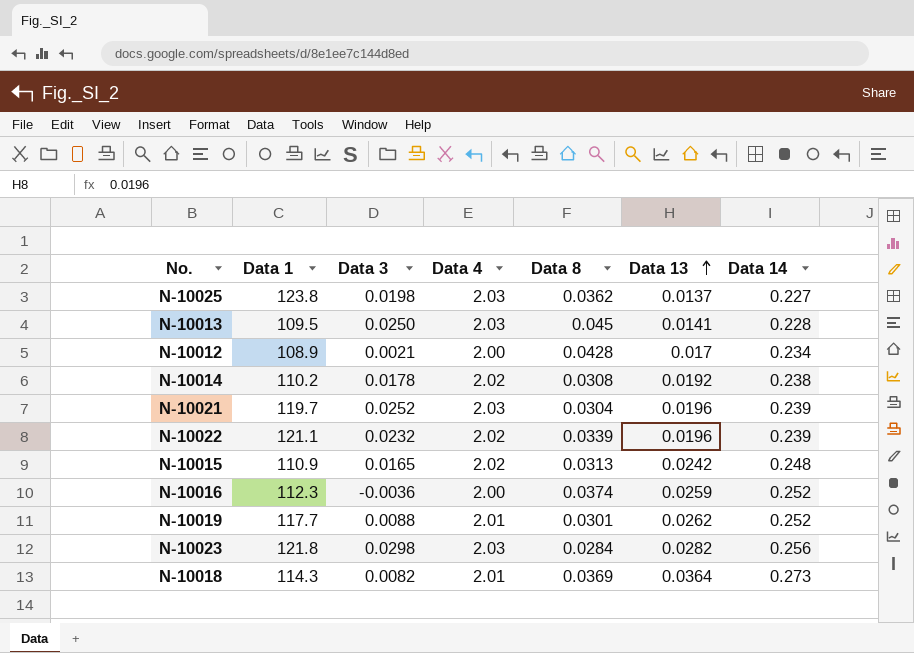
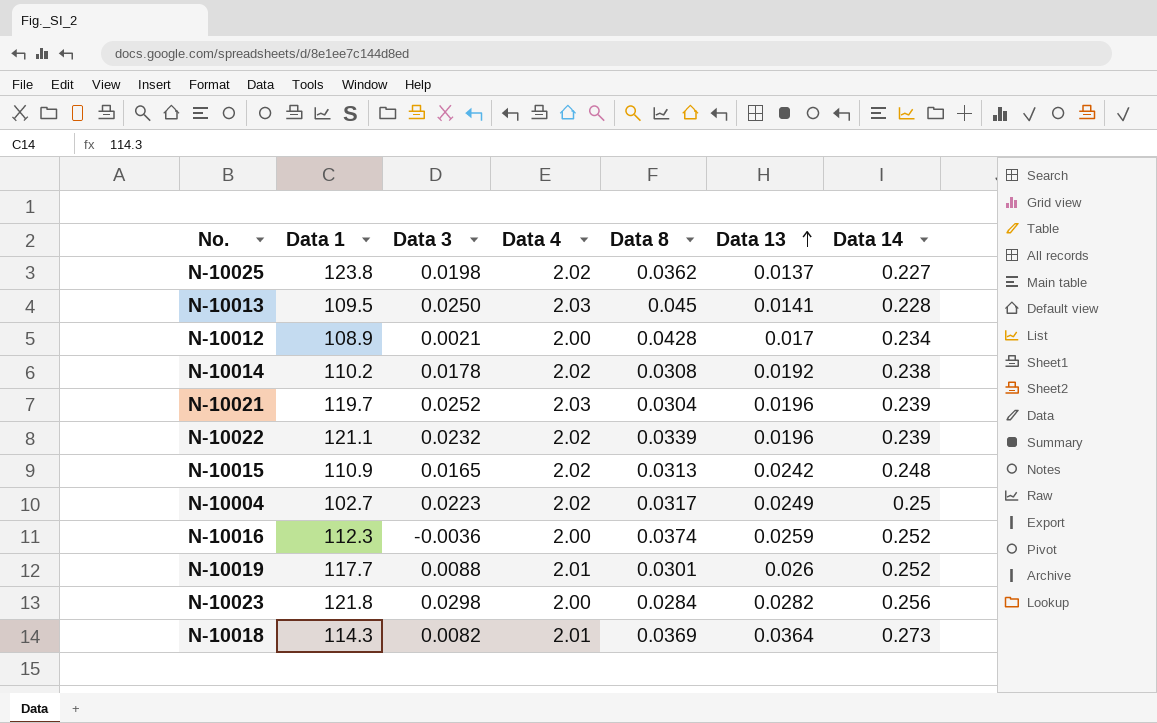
N-10025 | Data 4: 2.03 -> 2.02
row N-10004: none -> 102.7 | 0.0223 | 2.02 | 0.0317 | 0.0249 | 0.25
N-10019 | Data 13: 0.0262 -> 0.026
N-10023 | Data 4: 2.03 -> 2.00

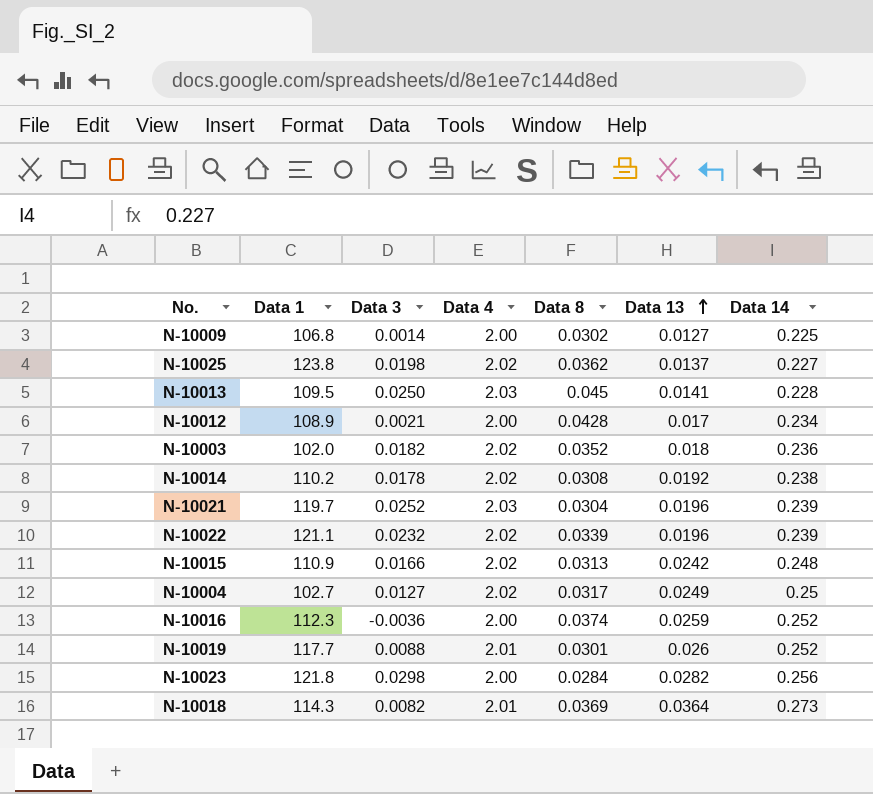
row N-10009: none -> 106.8 | 0.0014 | 2.00 | 0.0302 | 0.0127 | 0.225
row N-10003: none -> 102.0 | 0.0182 | 2.02 | 0.0352 | 0.018 | 0.236
N-10015 | Data 3: 0.0165 -> 0.0166
N-10004 | Data 3: 0.0223 -> 0.0127

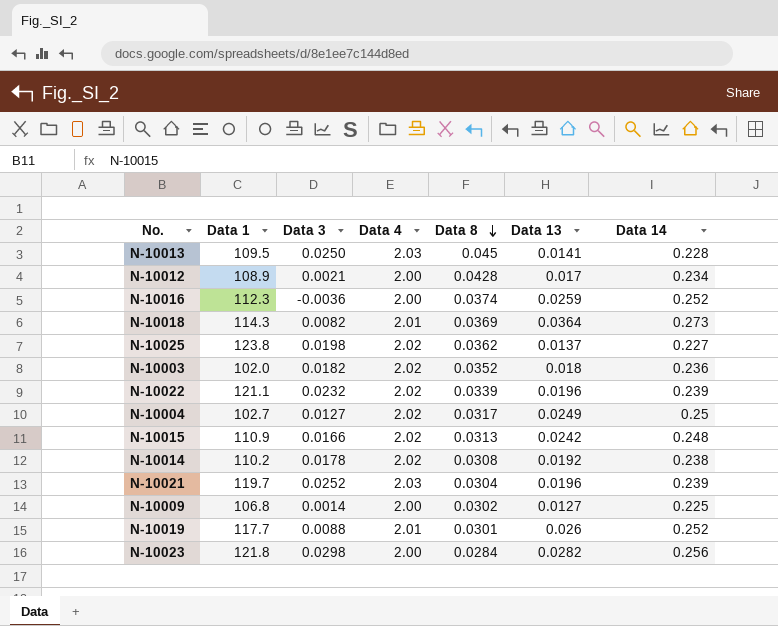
row order: Data 13 ascending -> Data 8 descending

